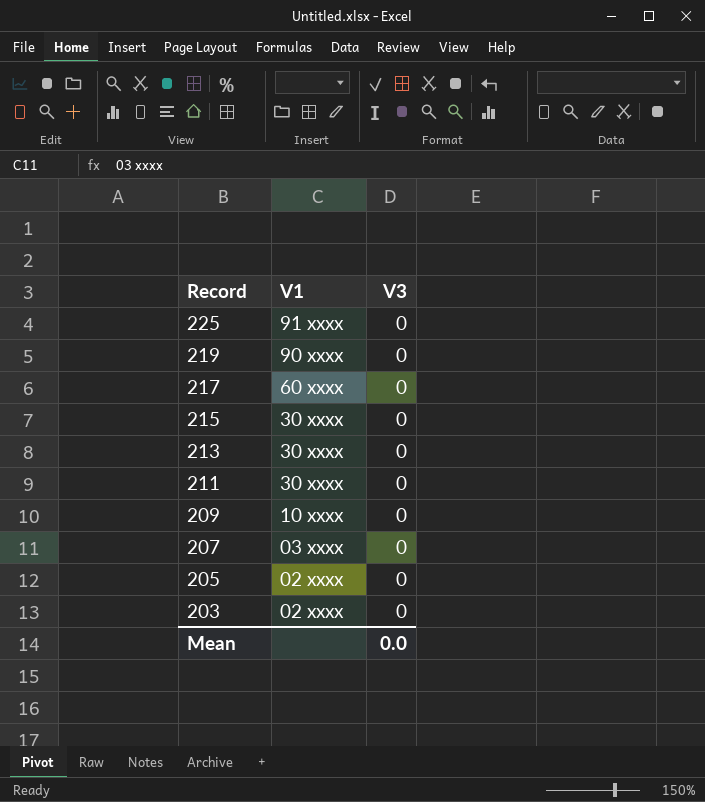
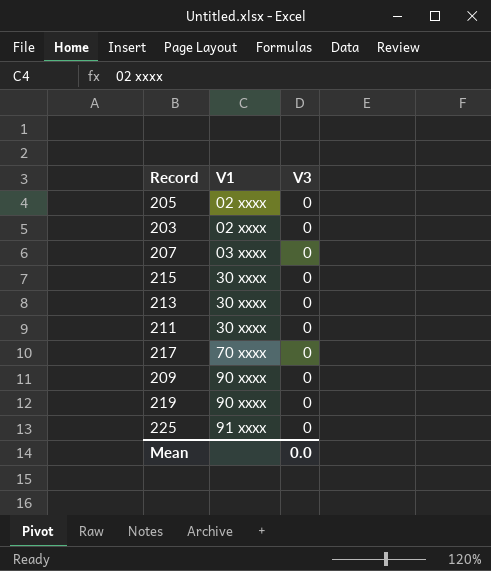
row order: Record descending -> V1 ascending
217 | V1: 60 xxxx -> 70 xxxx
209 | V1: 10 xxxx -> 90 xxxx

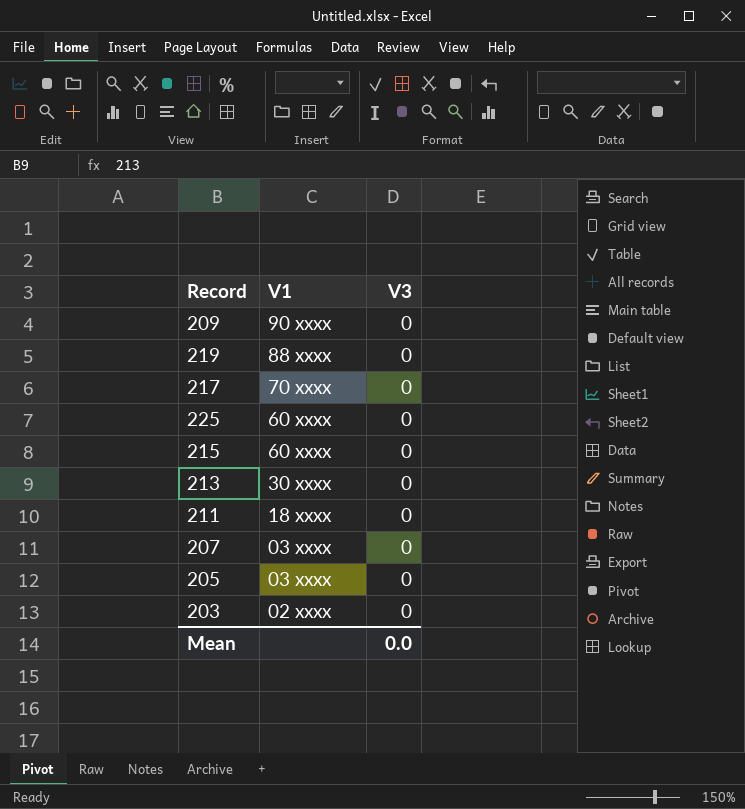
row order: V1 ascending -> V1 descending
219 | V1: 90 xxxx -> 88 xxxx
225 | V1: 91 xxxx -> 60 xxxx
215 | V1: 30 xxxx -> 60 xxxx
211 | V1: 30 xxxx -> 18 xxxx
205 | V1: 02 xxxx -> 03 xxxx

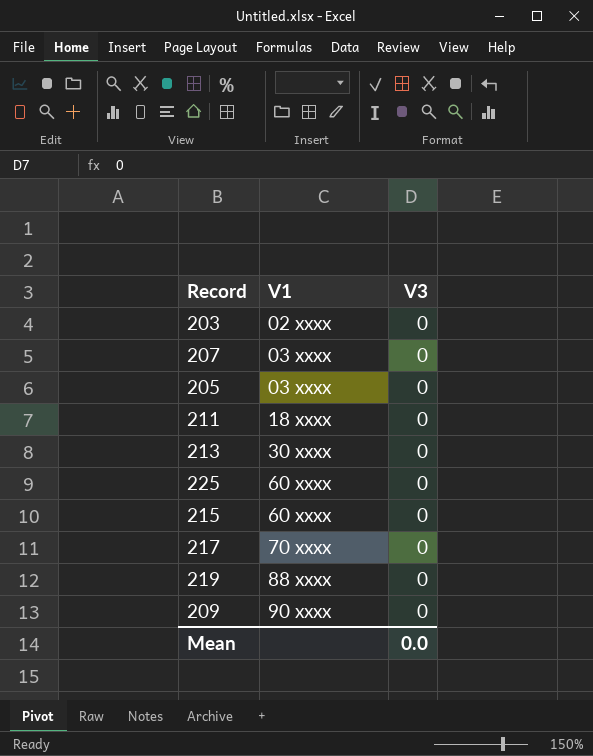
row order: V1 descending -> V1 ascending

